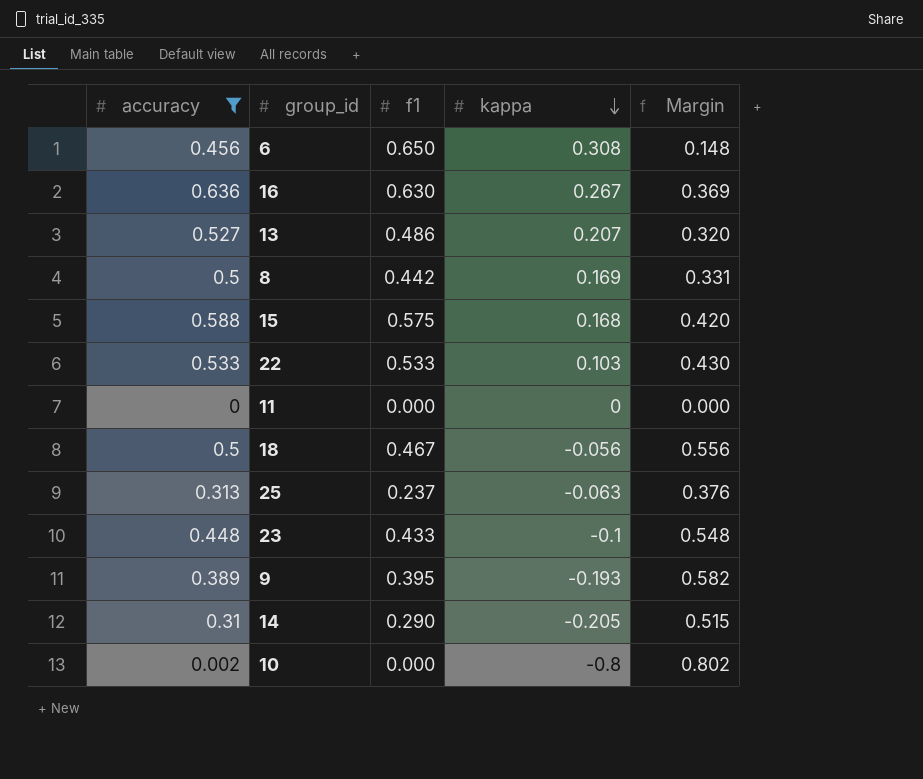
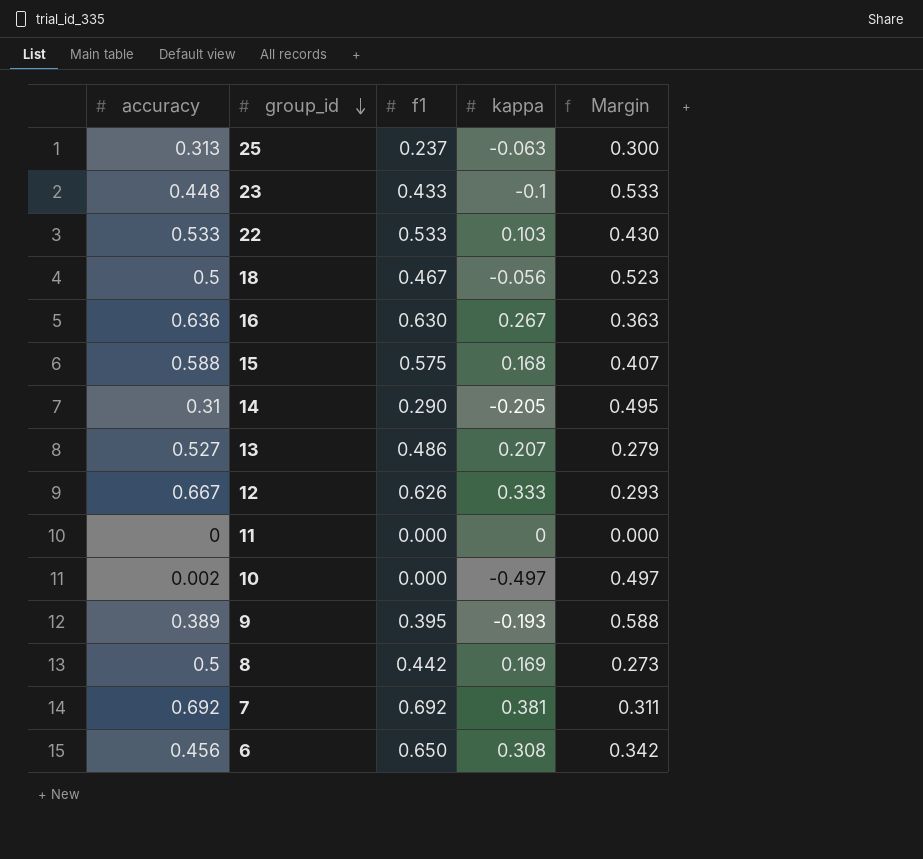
filter: accuracy <= 0.636 -> none
row order: kappa descending -> group_id descending
column Margin | formula: [accuracy] - [kappa] -> [f1] - [kappa]
10 | kappa: -0.8 -> -0.497

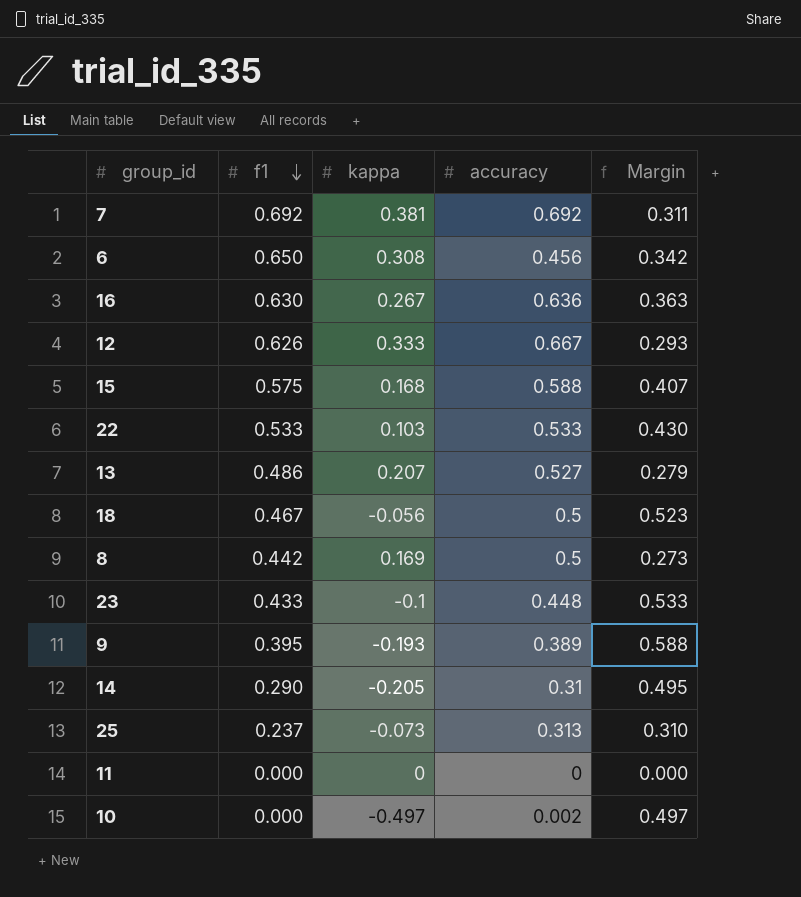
row order: group_id descending -> f1 descending
column accuracy | position: 1 -> 4
25 | kappa: -0.063 -> -0.073
25 | Margin: 0.300 -> 0.310

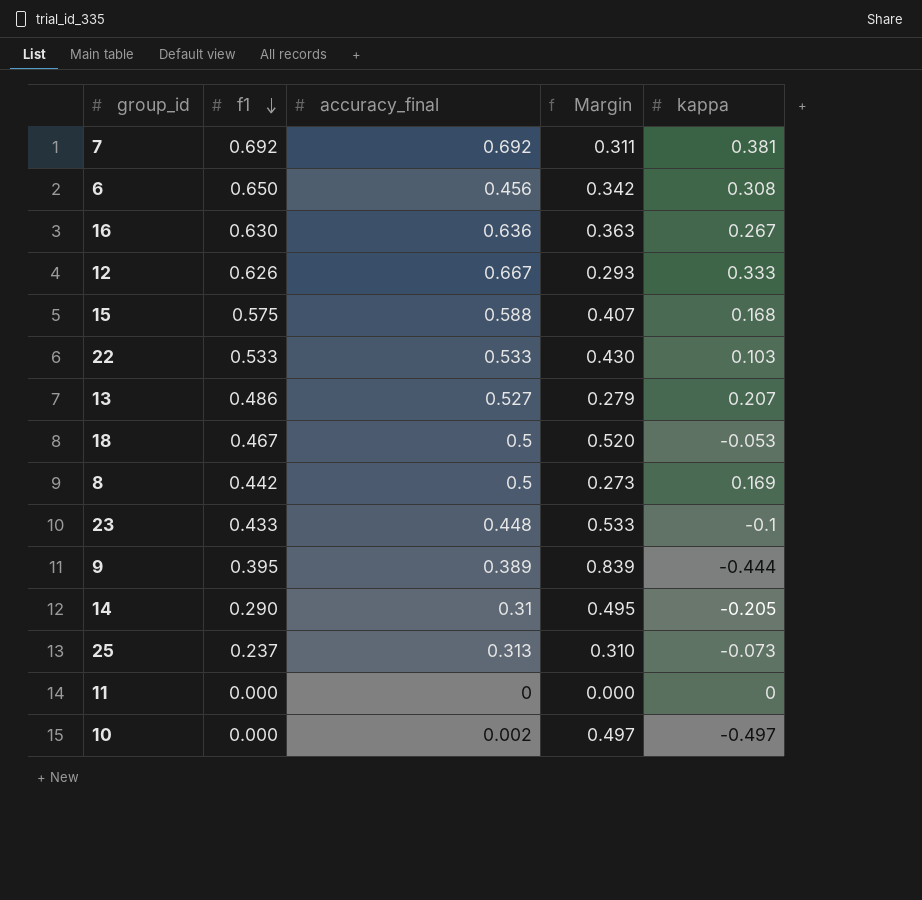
column name: accuracy -> accuracy_final
column kappa | position: 3 -> 5
18 | Margin: 0.523 -> 0.520
18 | kappa: -0.056 -> -0.053
9 | Margin: 0.588 -> 0.839
9 | kappa: -0.193 -> -0.444

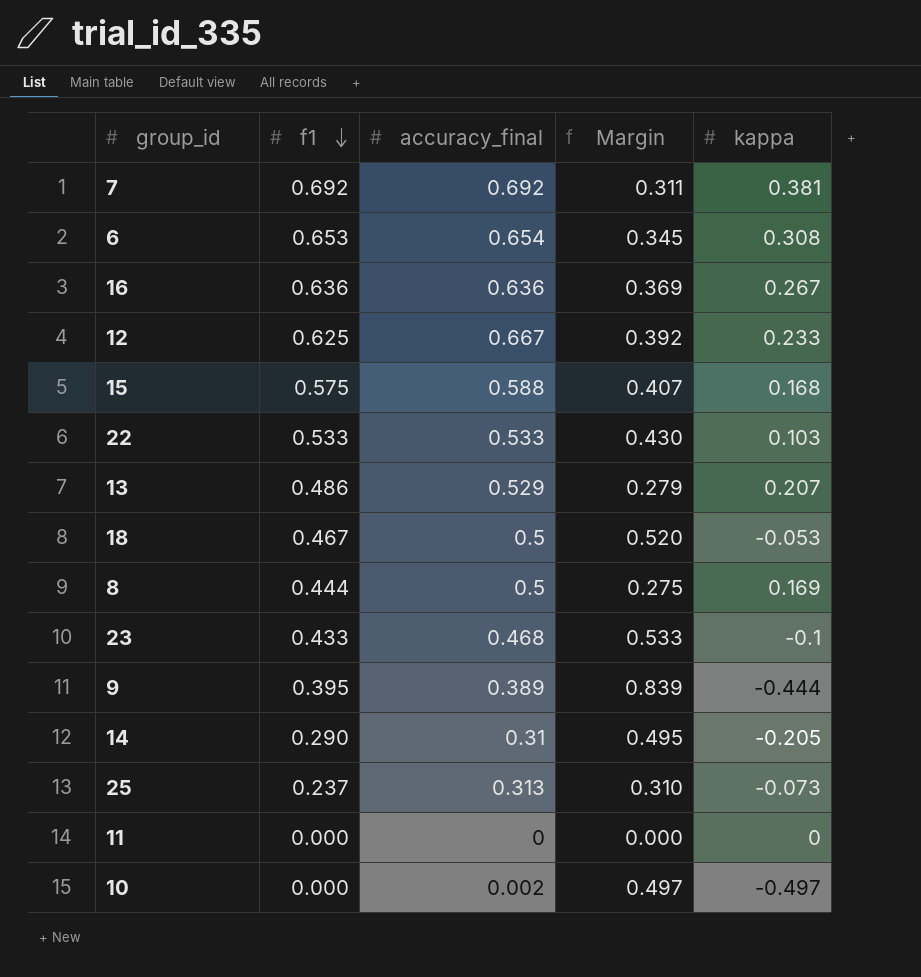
6 | f1: 0.650 -> 0.653
6 | accuracy_final: 0.456 -> 0.654
6 | Margin: 0.342 -> 0.345
16 | f1: 0.630 -> 0.636
16 | Margin: 0.363 -> 0.369
12 | f1: 0.626 -> 0.625
12 | Margin: 0.293 -> 0.392
12 | kappa: 0.333 -> 0.233
13 | accuracy_final: 0.527 -> 0.529
8 | f1: 0.442 -> 0.444
8 | Margin: 0.273 -> 0.275
23 | accuracy_final: 0.448 -> 0.468

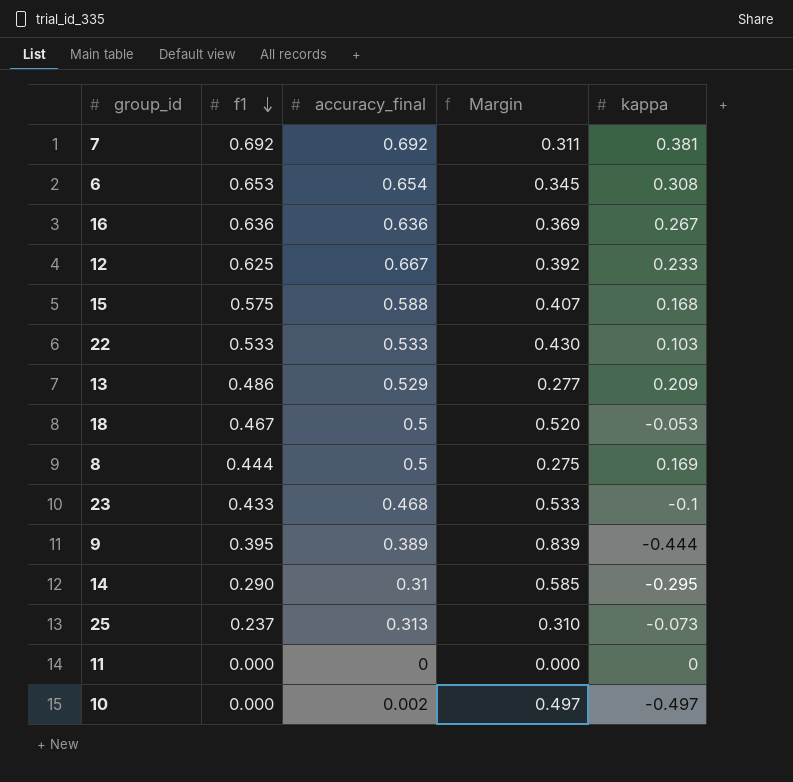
13 | Margin: 0.279 -> 0.277
13 | kappa: 0.207 -> 0.209
14 | Margin: 0.495 -> 0.585
14 | kappa: -0.205 -> -0.295

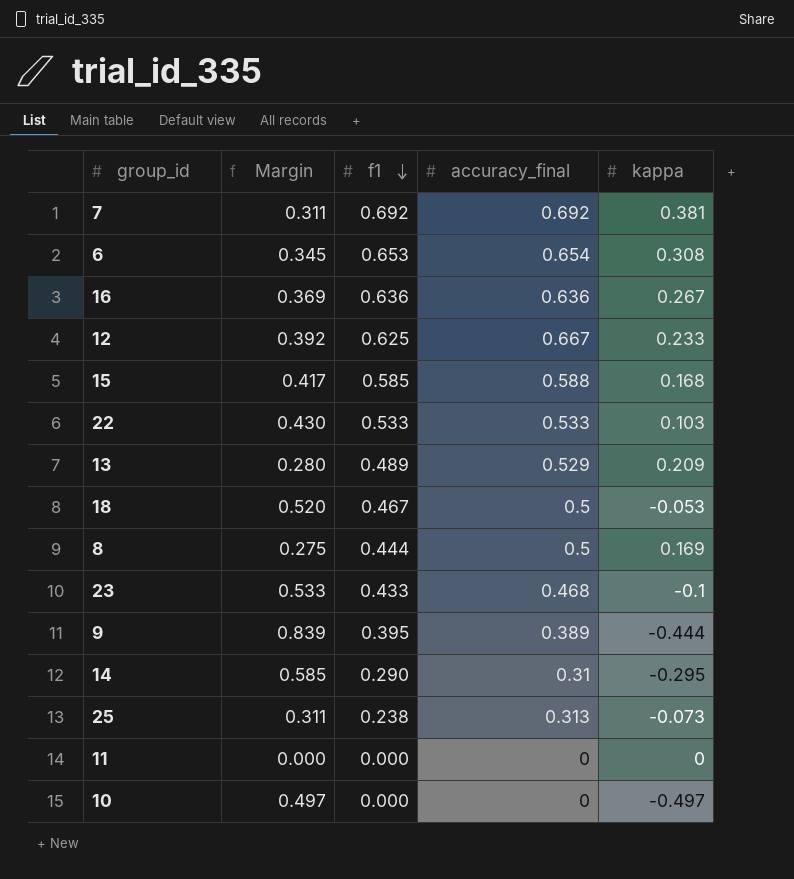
column Margin | position: 4 -> 2
15 | Margin: 0.407 -> 0.417
15 | f1: 0.575 -> 0.585
13 | Margin: 0.277 -> 0.280
13 | f1: 0.486 -> 0.489
25 | Margin: 0.310 -> 0.311
25 | f1: 0.237 -> 0.238
10 | accuracy_final: 0.002 -> 0

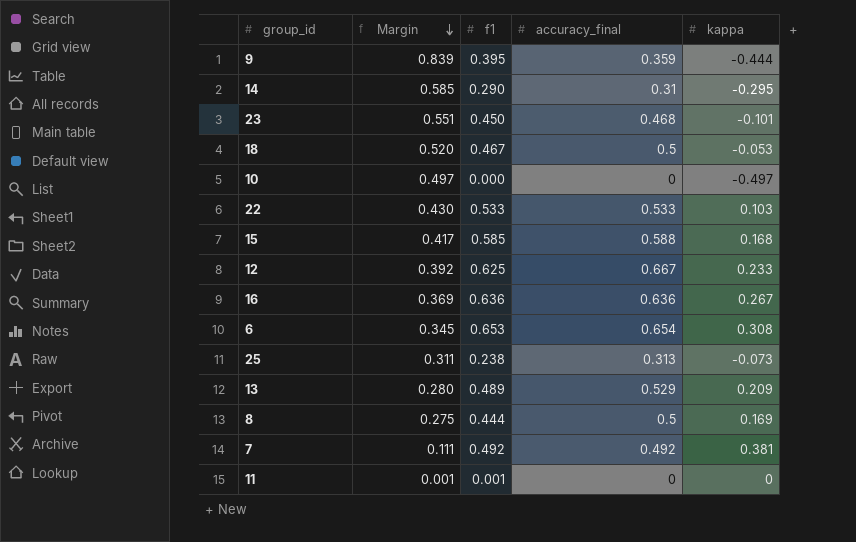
row order: f1 descending -> Margin descending
9 | accuracy_final: 0.389 -> 0.359
23 | Margin: 0.533 -> 0.551
23 | f1: 0.433 -> 0.450
23 | kappa: -0.1 -> -0.101
7 | Margin: 0.311 -> 0.111
7 | f1: 0.692 -> 0.492
7 | accuracy_final: 0.692 -> 0.492
11 | Margin: 0.000 -> 0.001
11 | f1: 0.000 -> 0.001

